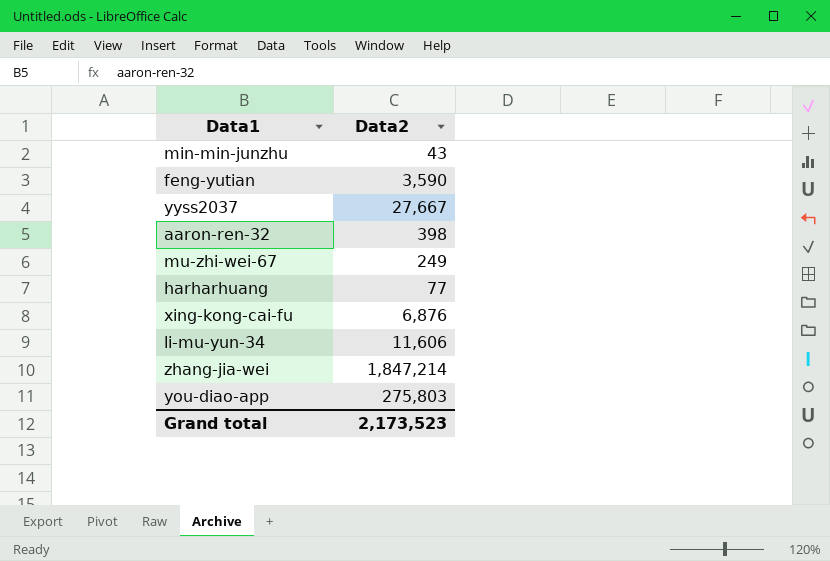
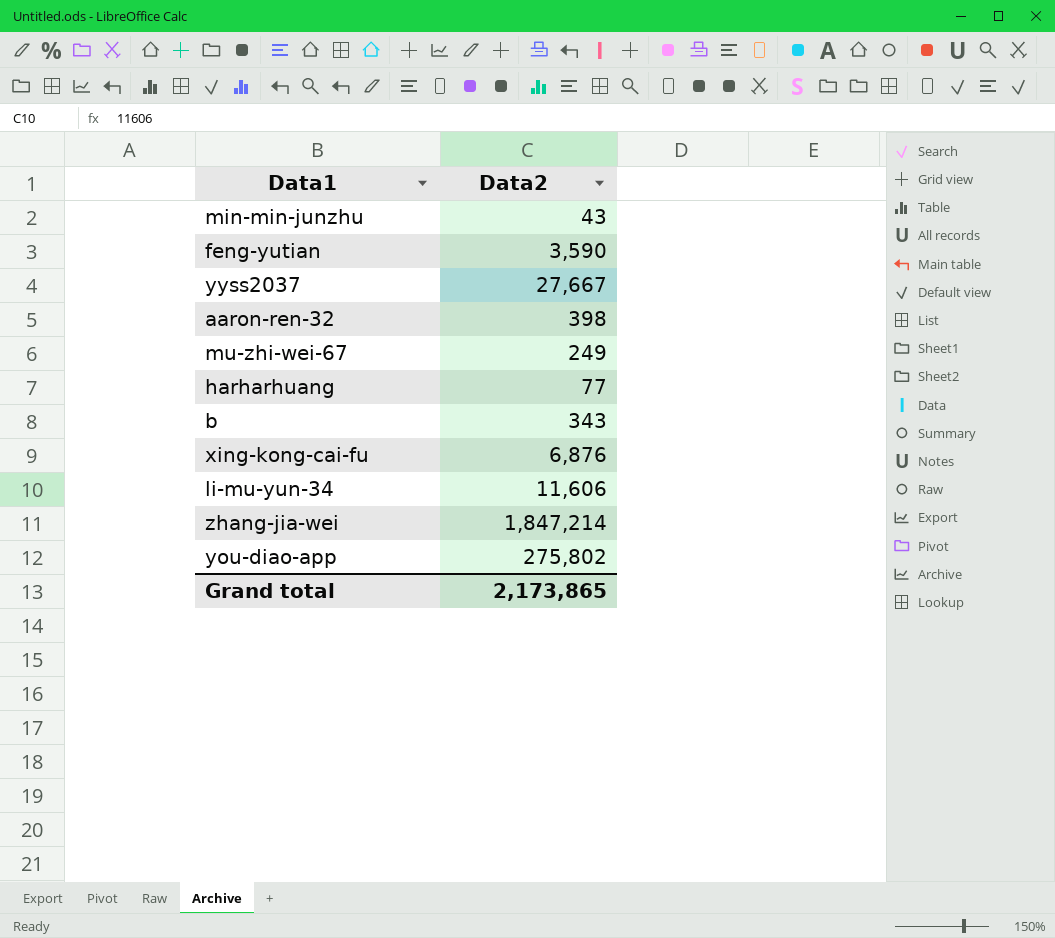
row b: none -> 343
you-diao-app | Data2: 275,803 -> 275,802
Grand total | Data2: 2,173,523 -> 2,173,865

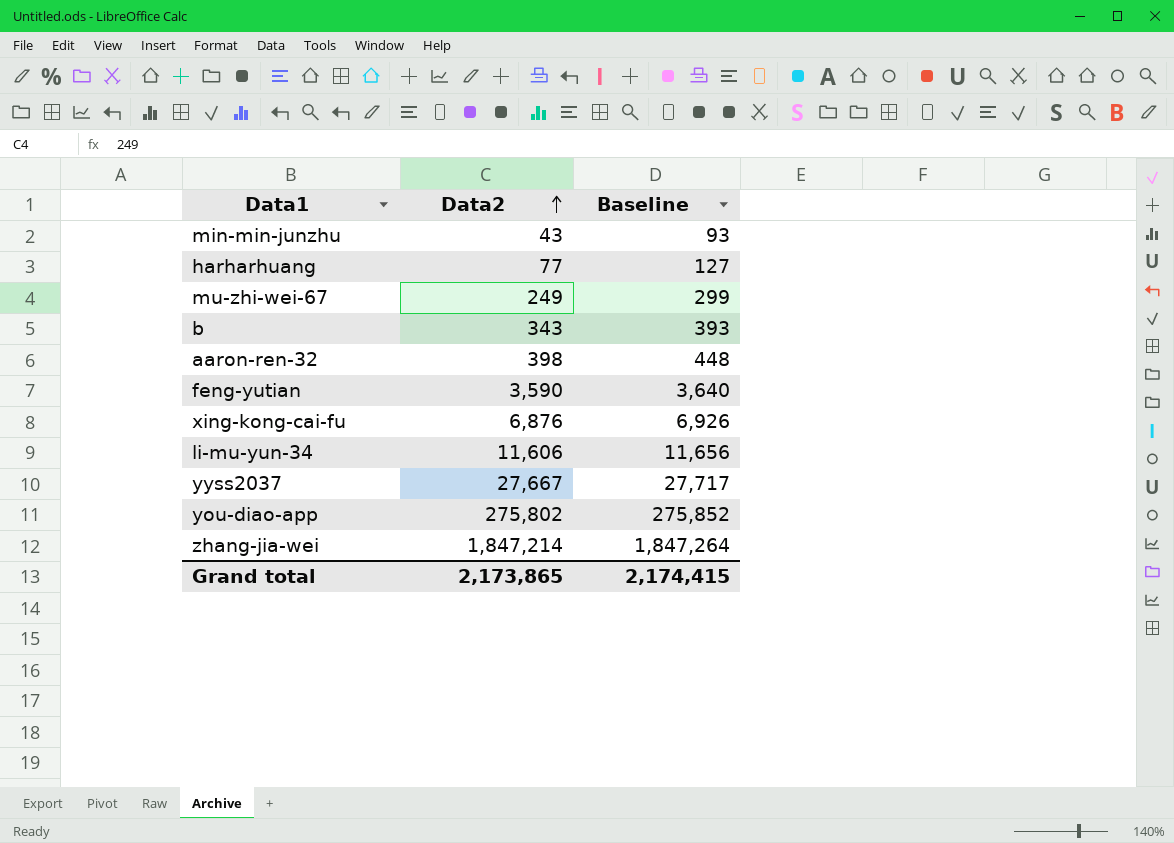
row order: none -> Data2 ascending
column Baseline | formula: none -> [Data2] + 50

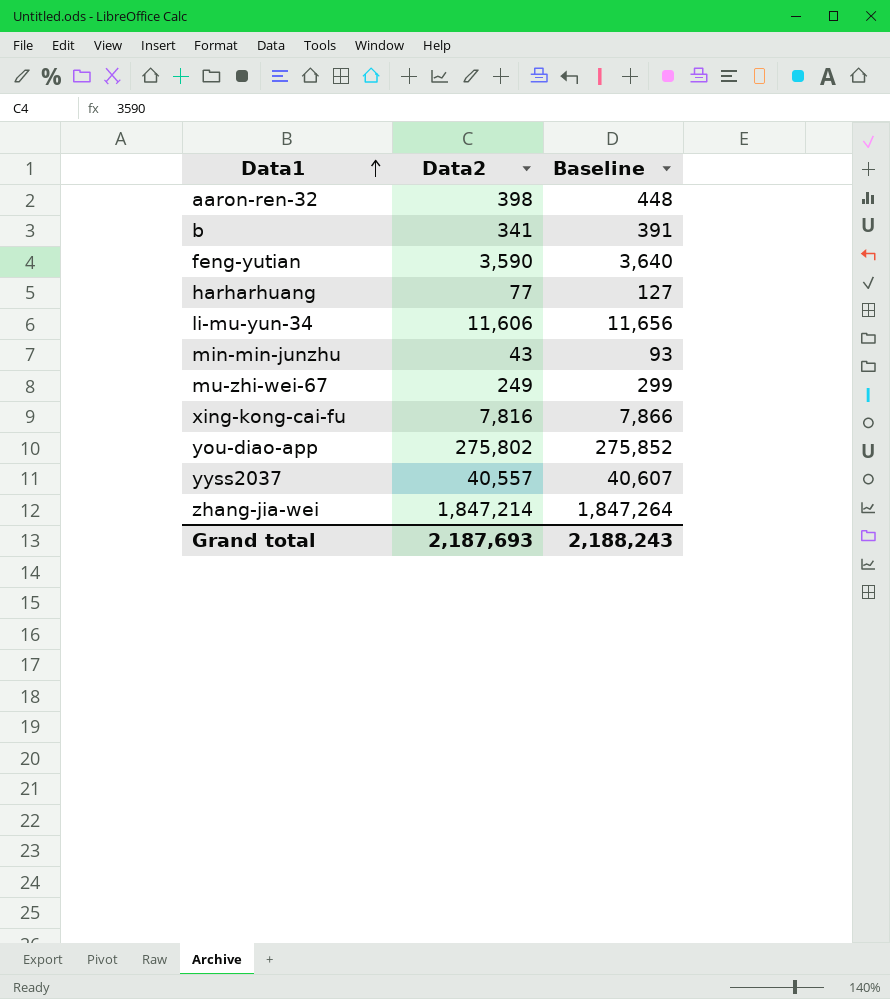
row order: Data2 ascending -> Data1 ascending
b | Data2: 343 -> 341
b | Baseline: 393 -> 391
xing-kong-cai-fu | Data2: 6,876 -> 7,816
xing-kong-cai-fu | Baseline: 6,926 -> 7,866
yyss2037 | Data2: 27,667 -> 40,557
yyss2037 | Baseline: 27,717 -> 40,607
Grand total | Data2: 2,173,865 -> 2,187,693
Grand total | Baseline: 2,174,415 -> 2,188,243

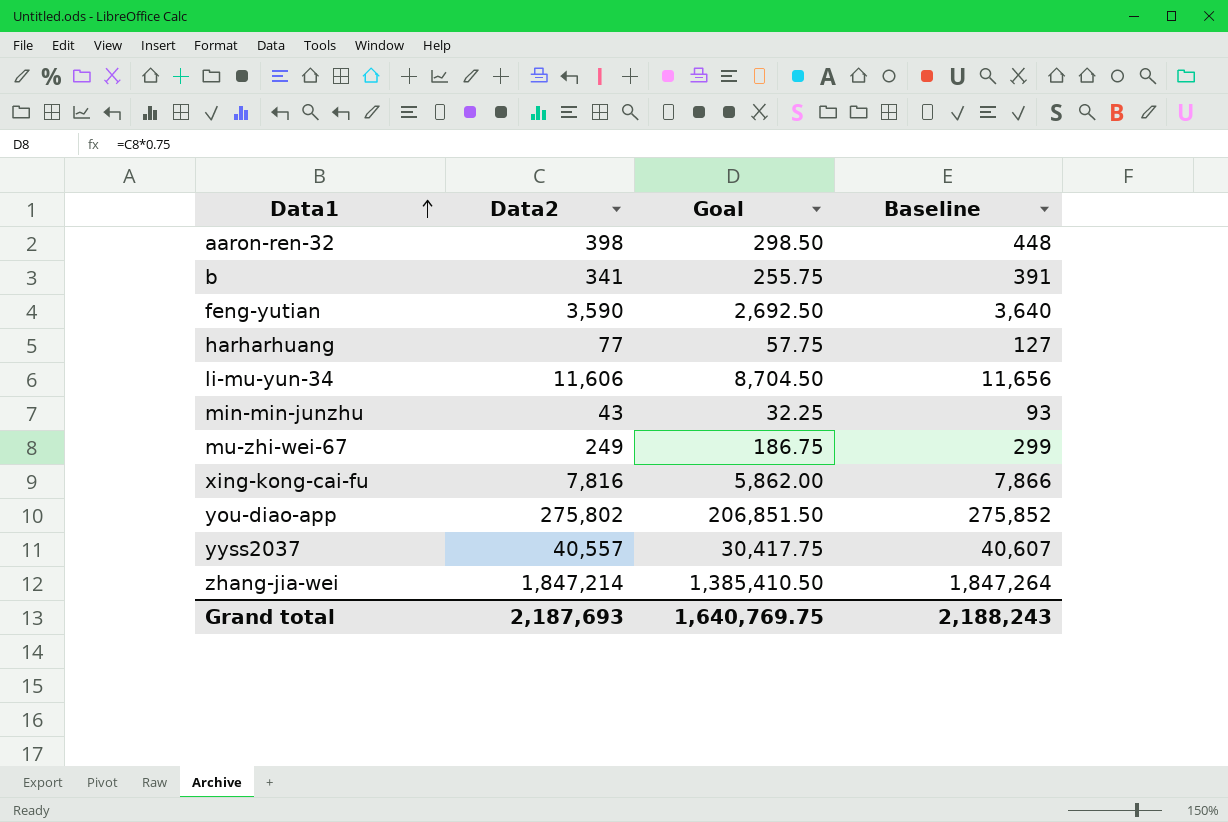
column Goal | formula: none -> [Data2] * 0.75

